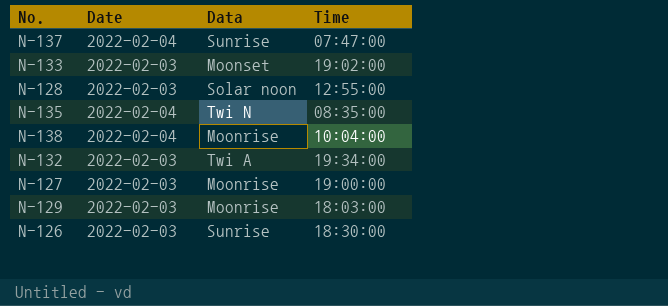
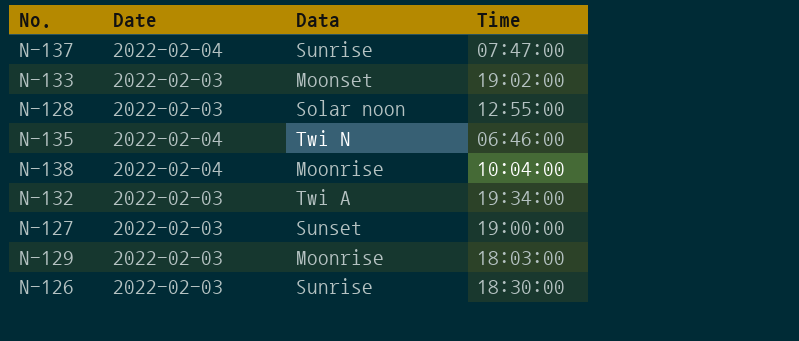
N-135 | Time: 08:35:00 -> 06:46:00
N-127 | Data: Moonrise -> Sunset

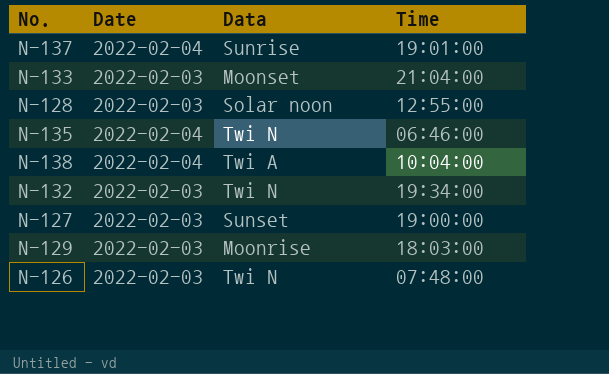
N-137 | Time: 07:47:00 -> 19:01:00
N-133 | Time: 19:02:00 -> 21:04:00
N-138 | Data: Moonrise -> Twi A
N-132 | Data: Twi A -> Twi N
N-126 | Data: Sunrise -> Twi N
N-126 | Time: 18:30:00 -> 07:48:00

